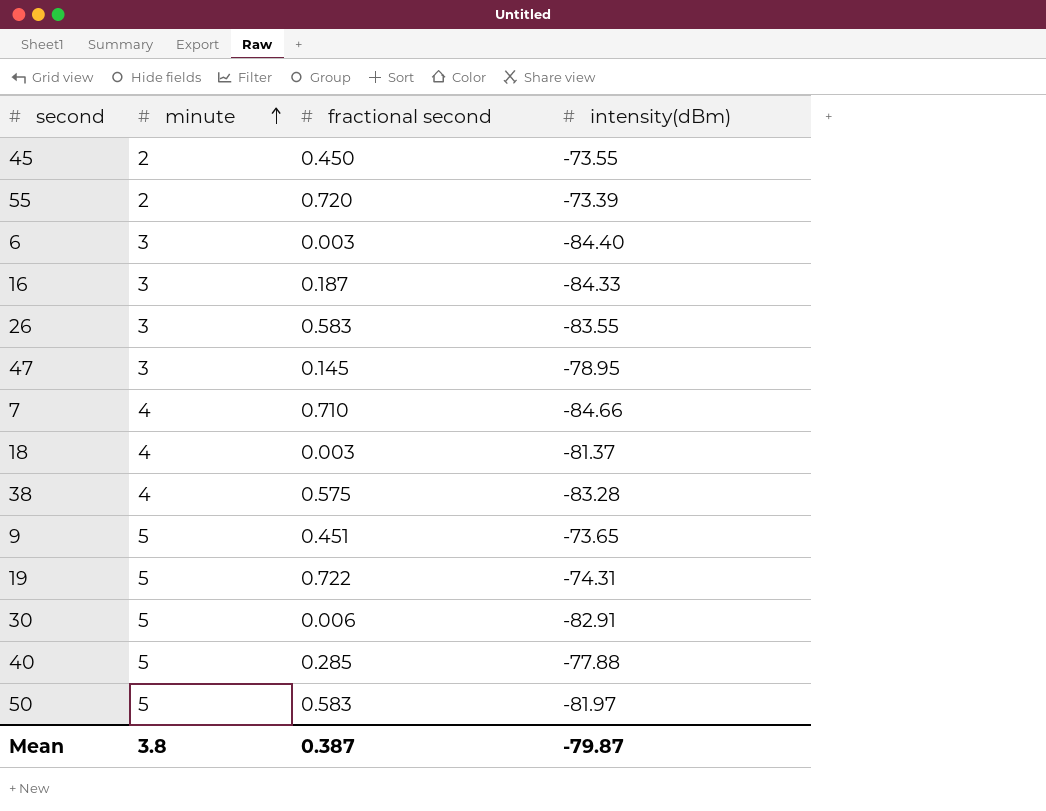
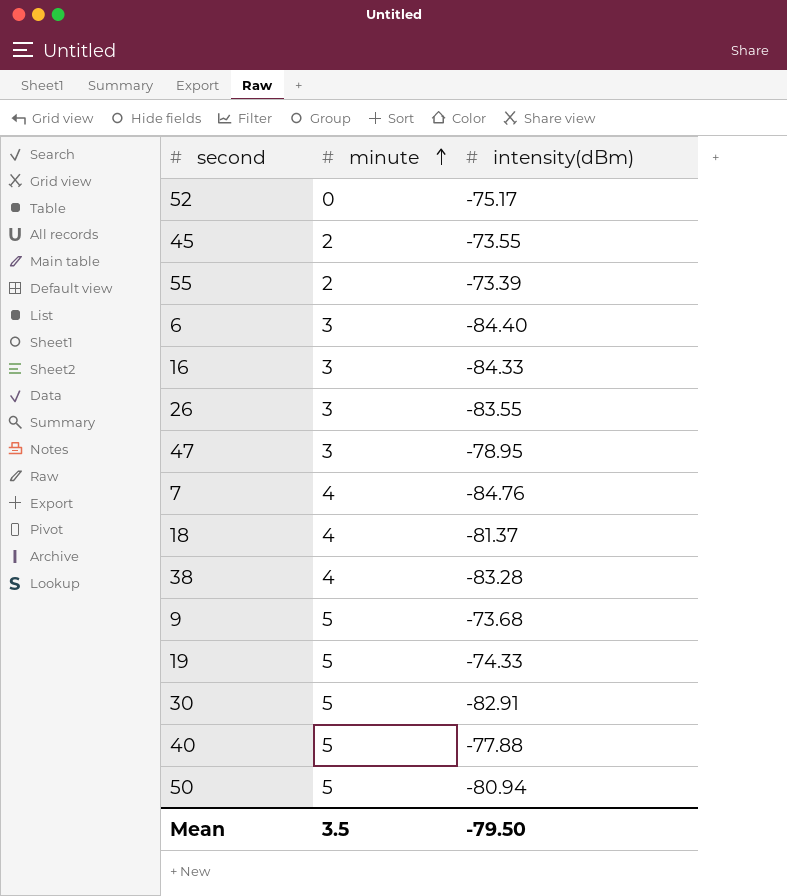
column fractional second | position: 3 -> none
row 52: none -> 0 | -75.17
7 | intensity(dBm): -84.66 -> -84.76
9 | intensity(dBm): -73.65 -> -73.68
19 | intensity(dBm): -74.31 -> -74.33
50 | intensity(dBm): -81.97 -> -80.94
Mean | minute: 3.8 -> 3.5
Mean | intensity(dBm): -79.87 -> -79.50

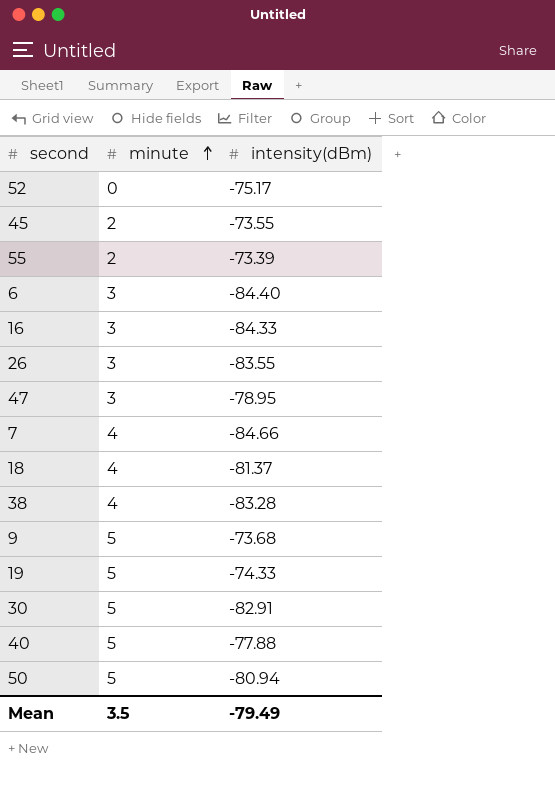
7 | intensity(dBm): -84.76 -> -84.66
Mean | intensity(dBm): -79.50 -> -79.49

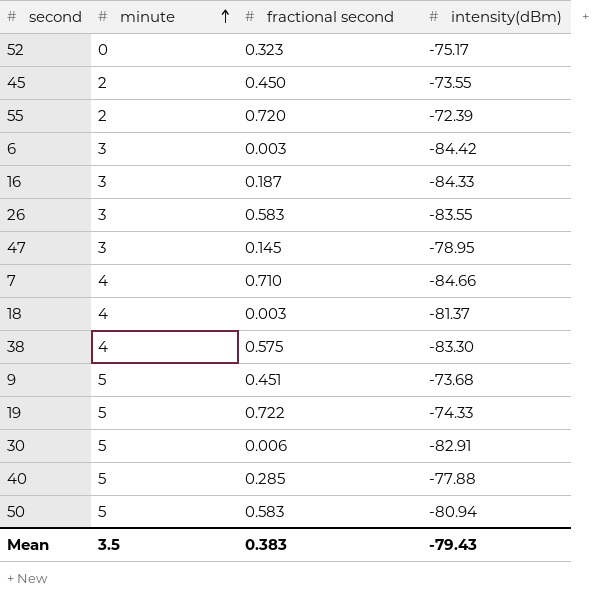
column fractional second | position: none -> 3
55 | intensity(dBm): -73.39 -> -72.39
6 | intensity(dBm): -84.40 -> -84.42
38 | intensity(dBm): -83.28 -> -83.30
Mean | intensity(dBm): -79.49 -> -79.43

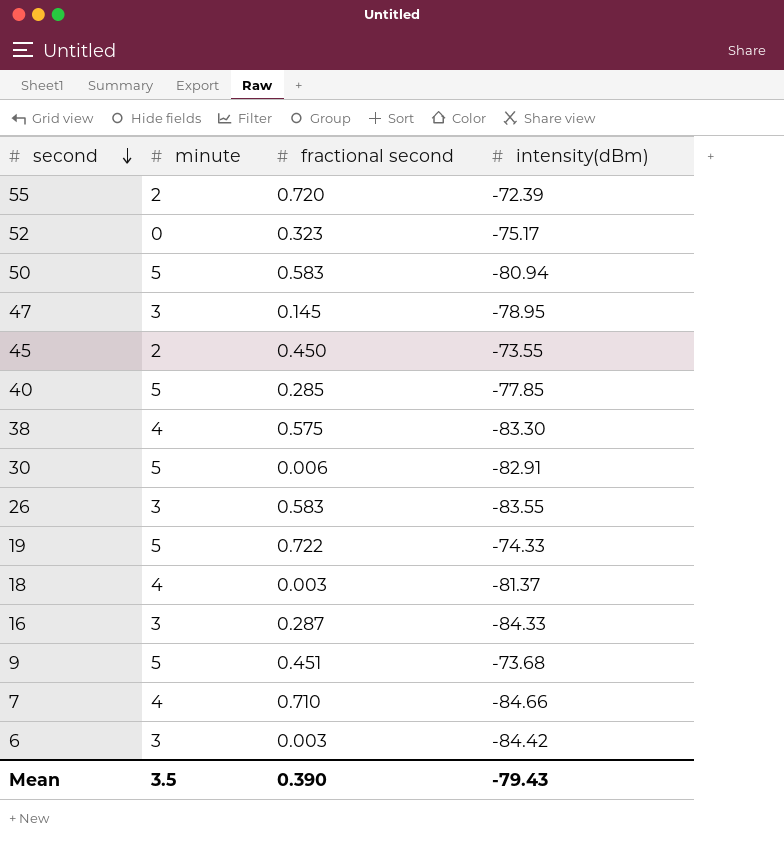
row order: minute ascending -> second descending
40 | intensity(dBm): -77.88 -> -77.85
16 | fractional second: 0.187 -> 0.287
Mean | fractional second: 0.383 -> 0.390

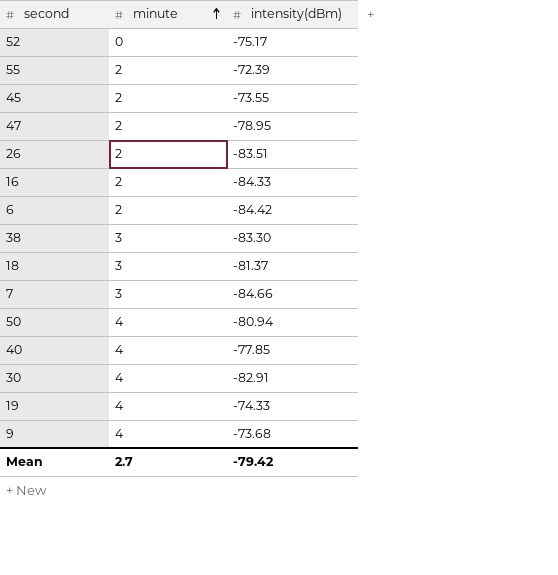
row order: second descending -> minute ascending
column fractional second | position: 3 -> none
47 | minute: 3 -> 2
26 | minute: 3 -> 2
26 | intensity(dBm): -83.55 -> -83.51
16 | minute: 3 -> 2
6 | minute: 3 -> 2
38 | minute: 4 -> 3
18 | minute: 4 -> 3
7 | minute: 4 -> 3
50 | minute: 5 -> 4
40 | minute: 5 -> 4
30 | minute: 5 -> 4
19 | minute: 5 -> 4
9 | minute: 5 -> 4
Mean | minute: 3.5 -> 2.7
Mean | intensity(dBm): -79.43 -> -79.42

